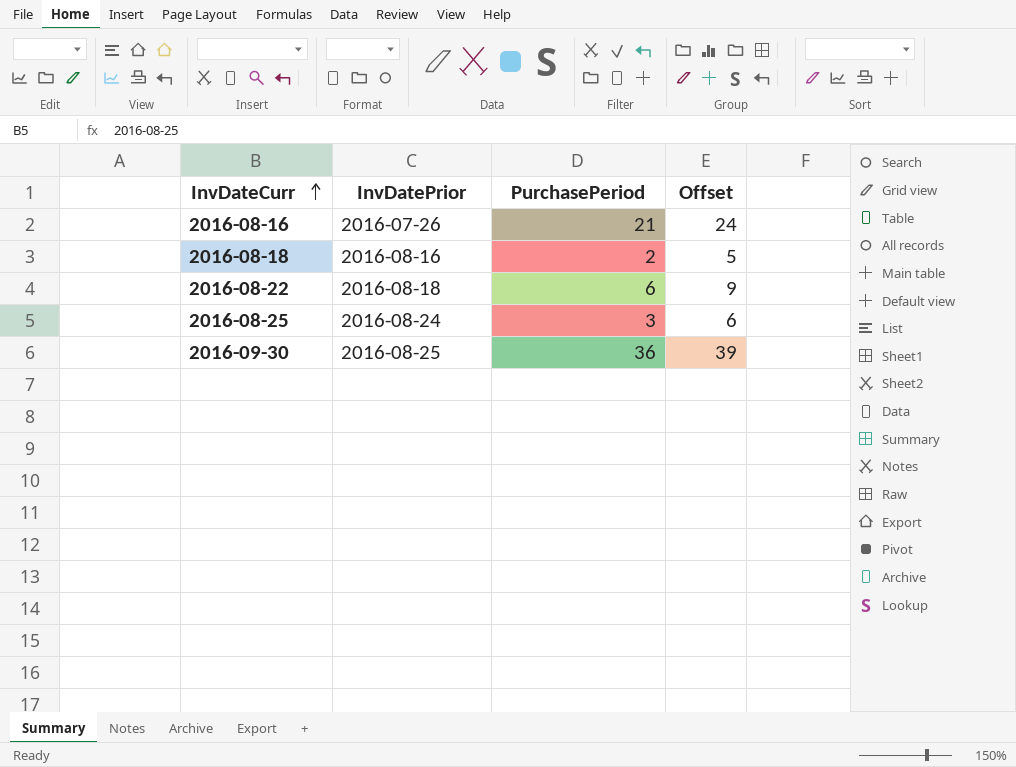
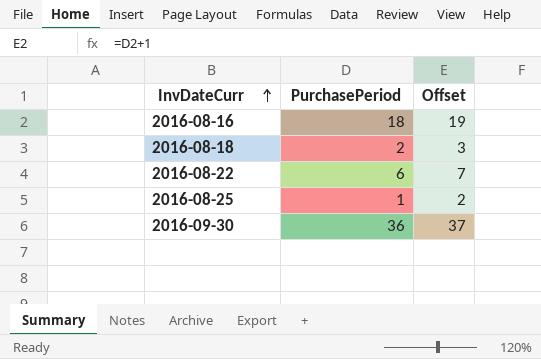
column InvDatePrior | position: 2 -> none
column Offset | formula: [PurchasePeriod] + 3 -> [PurchasePeriod] + 1
2016-08-16 | PurchasePeriod: 21 -> 18
2016-08-25 | PurchasePeriod: 3 -> 1

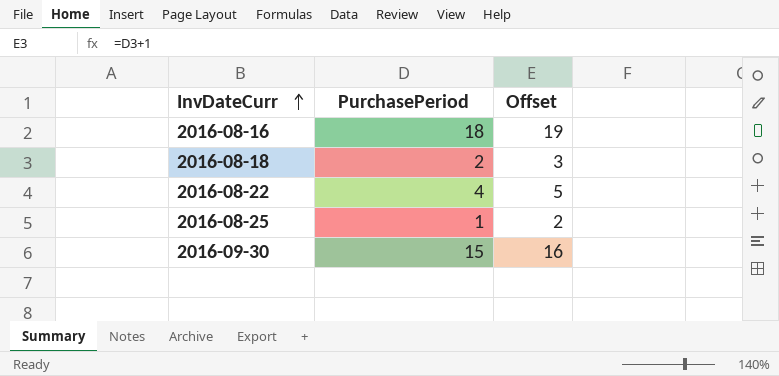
2016-08-22 | PurchasePeriod: 6 -> 4
2016-08-22 | Offset: 7 -> 5
2016-09-30 | PurchasePeriod: 36 -> 15
2016-09-30 | Offset: 37 -> 16

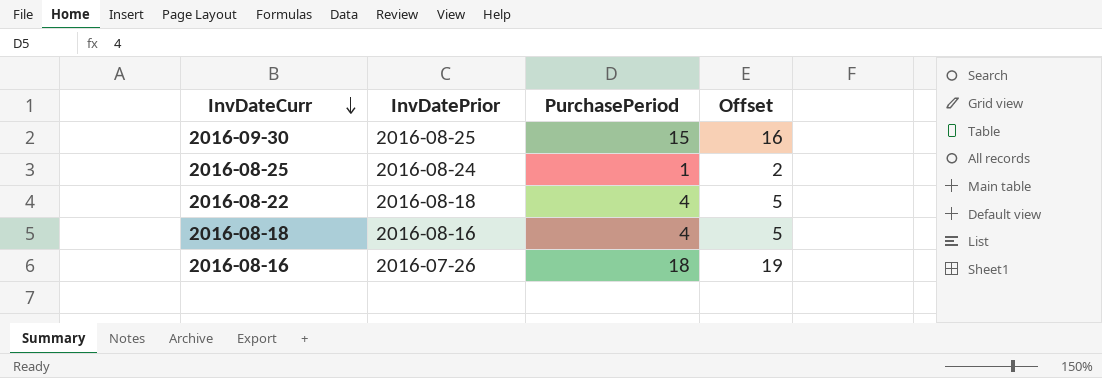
row order: InvDateCurr ascending -> InvDateCurr descending
column InvDatePrior | position: none -> 2
2016-08-18 | PurchasePeriod: 2 -> 4
2016-08-18 | Offset: 3 -> 5

